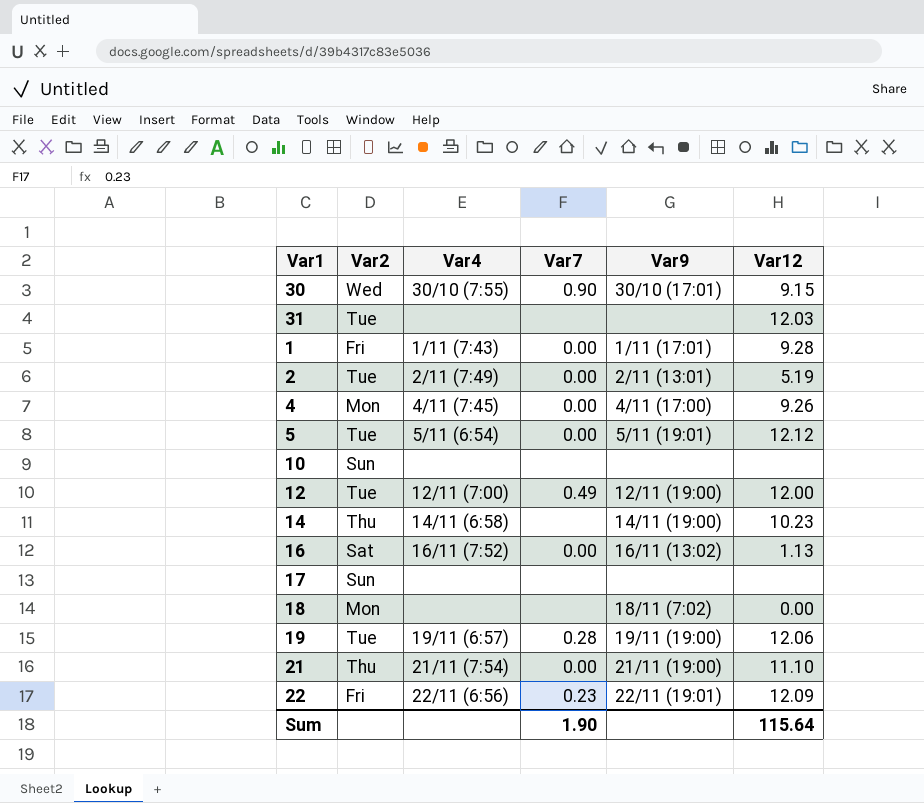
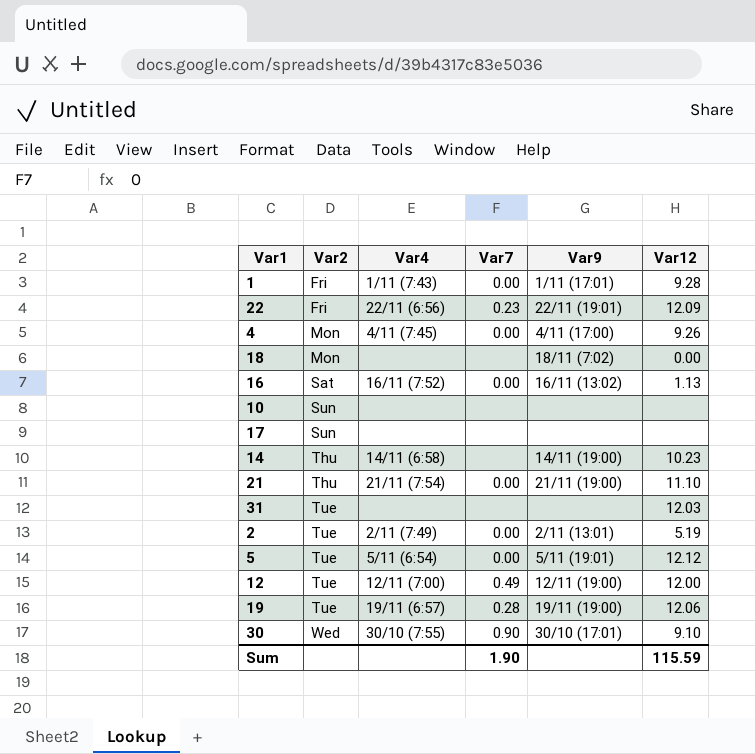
row order: none -> Var2 ascending
30 | Var12: 9.15 -> 9.10
Sum | Var12: 115.64 -> 115.59

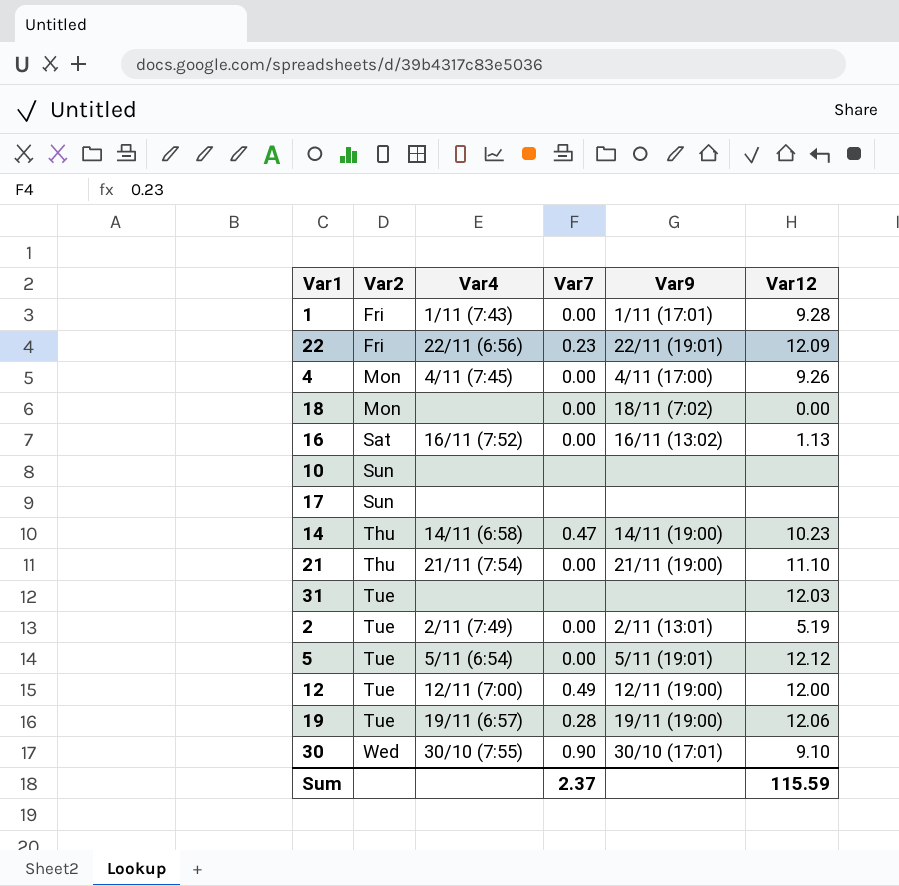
18 | Var7: none -> 0.00
14 | Var7: none -> 0.47
Sum | Var7: 1.90 -> 2.37

